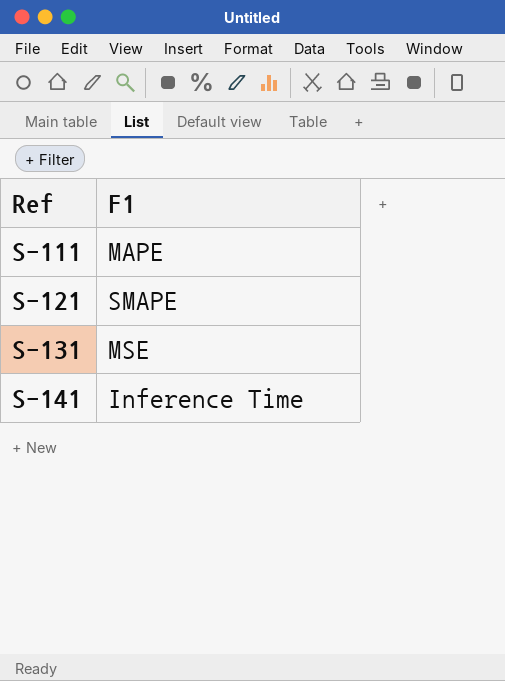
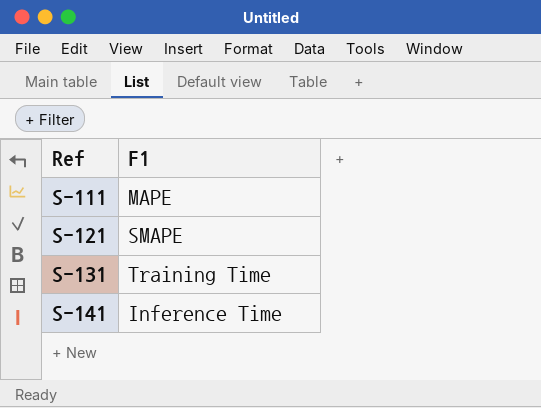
S-131 | F1: MSE -> Training Time

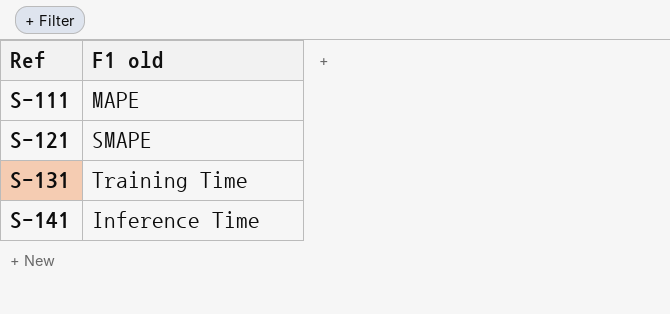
column name: F1 -> F1 old

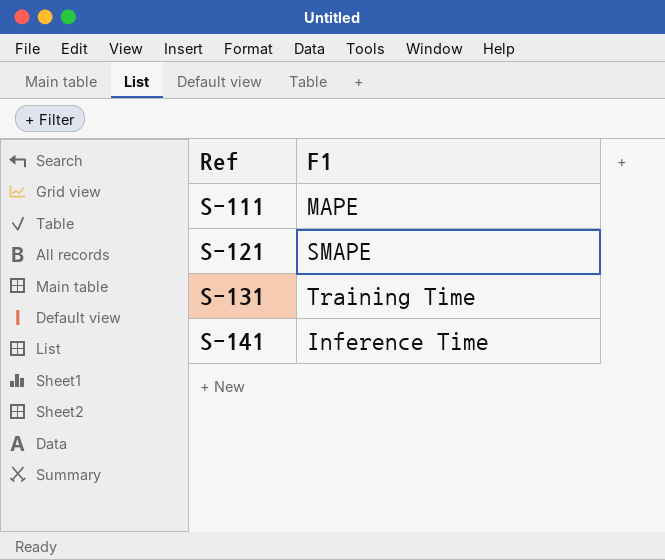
column name: F1 old -> F1

